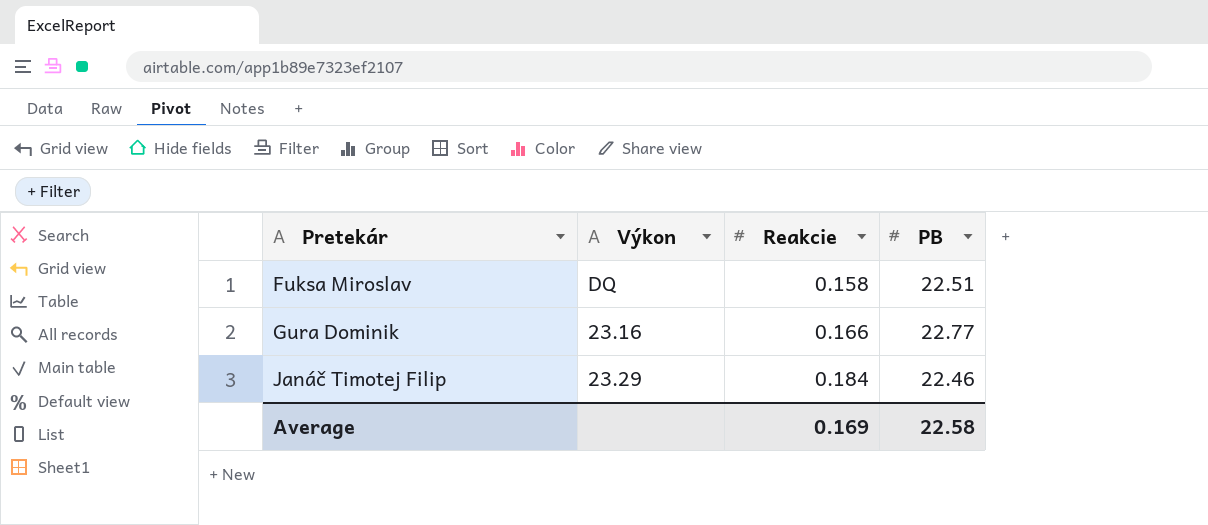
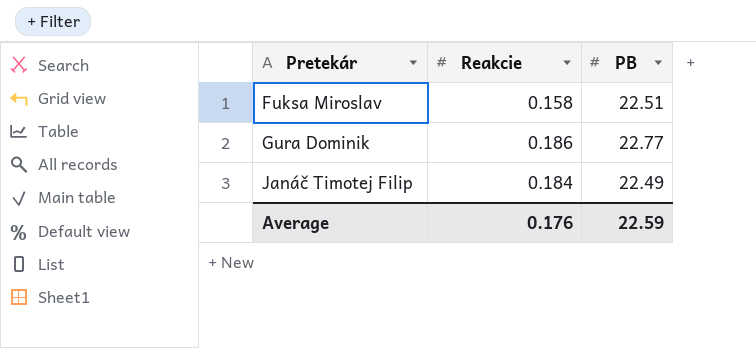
column Výkon | position: 2 -> none
Gura Dominik | Reakcie: 0.166 -> 0.186
Janáč Timotej Filip | PB: 22.46 -> 22.49
Average | Reakcie: 0.169 -> 0.176
Average | PB: 22.58 -> 22.59

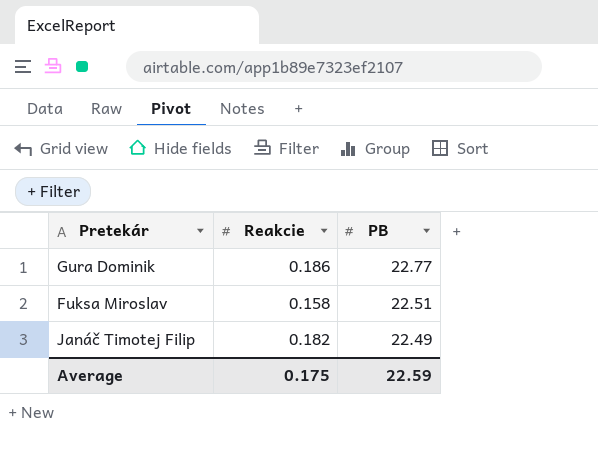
row order: Pretekár ascending -> PB descending
Janáč Timotej Filip | Reakcie: 0.184 -> 0.182
Average | Reakcie: 0.176 -> 0.175

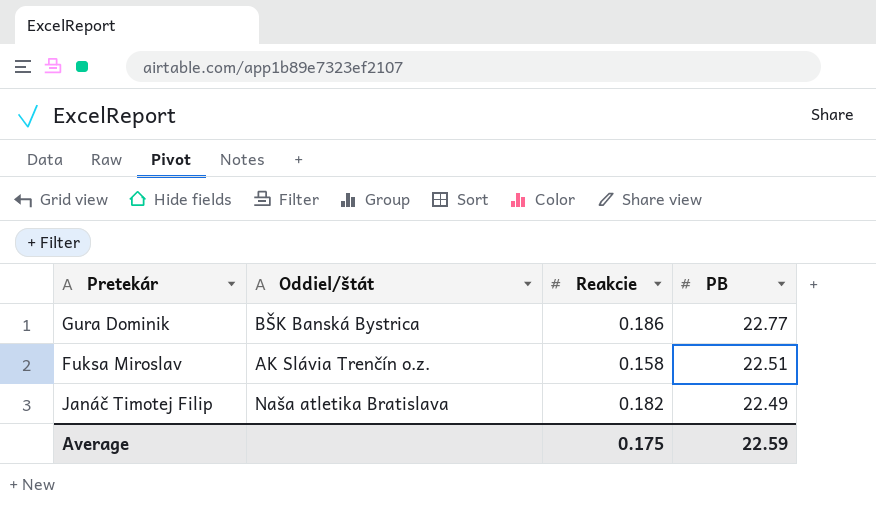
column Oddiel/štát | position: none -> 2

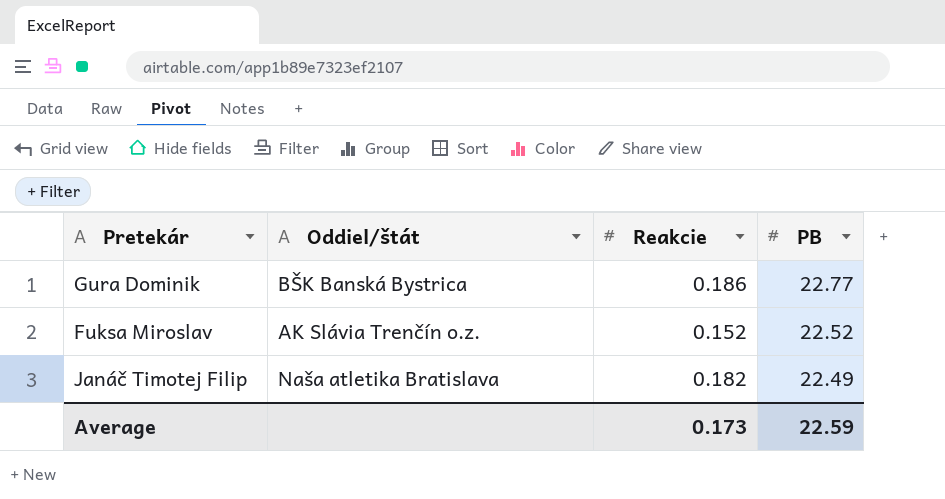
Fuksa Miroslav | Reakcie: 0.158 -> 0.152
Fuksa Miroslav | PB: 22.51 -> 22.52
Average | Reakcie: 0.175 -> 0.173

